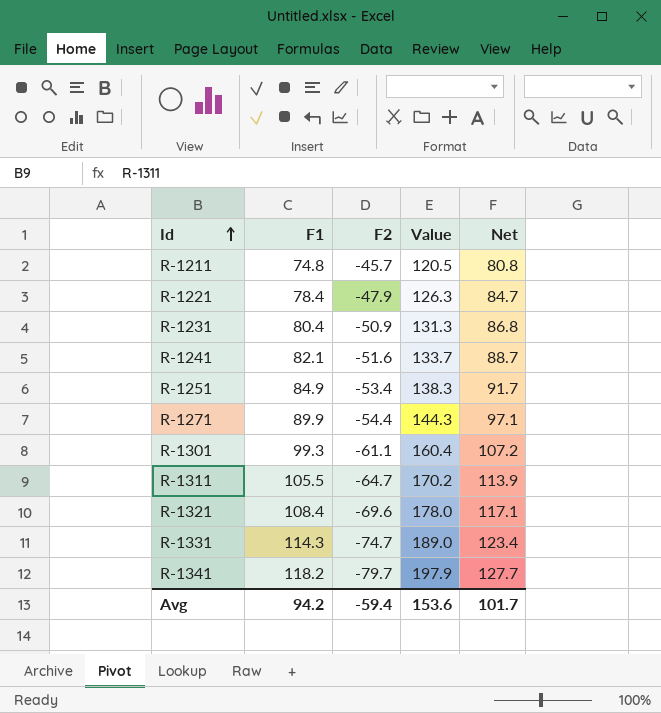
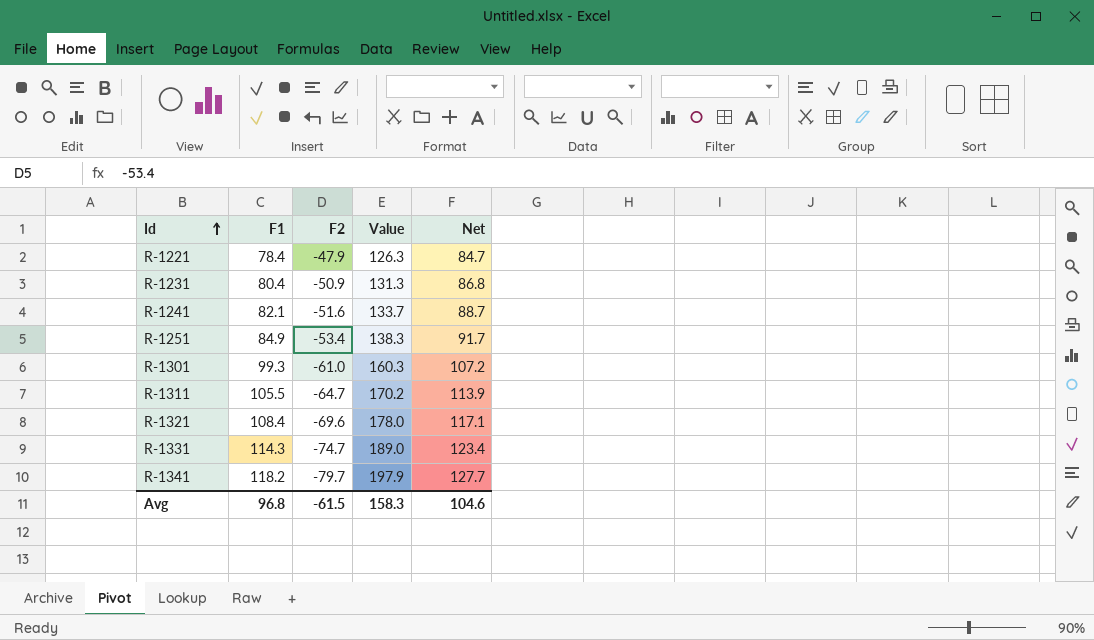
row R-1211: 74.8 | -45.7 | 120.5 | 80.8 -> none
row R-1271: 89.9 | -54.4 | 144.3 | 97.1 -> none
R-1301 | F2: -61.1 -> -61.0
R-1301 | Value: 160.4 -> 160.3
Avg | F1: 94.2 -> 96.8
Avg | F2: -59.4 -> -61.5
Avg | Value: 153.6 -> 158.3
Avg | Net: 101.7 -> 104.6

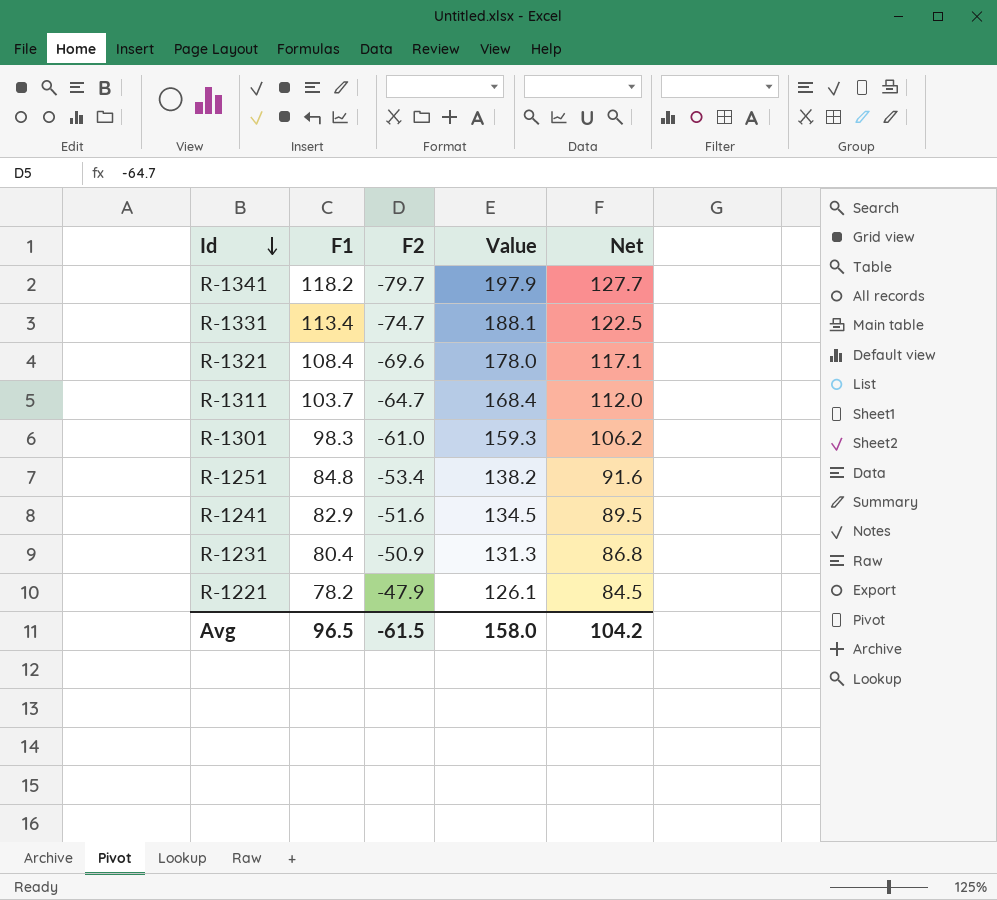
row order: Id ascending -> Id descending
R-1331 | F1: 114.3 -> 113.4
R-1331 | Value: 189.0 -> 188.1
R-1331 | Net: 123.4 -> 122.5
R-1311 | F1: 105.5 -> 103.7
R-1311 | Value: 170.2 -> 168.4
R-1311 | Net: 113.9 -> 112.0
R-1301 | F1: 99.3 -> 98.3
R-1301 | Value: 160.3 -> 159.3
R-1301 | Net: 107.2 -> 106.2
R-1251 | F1: 84.9 -> 84.8
R-1251 | Value: 138.3 -> 138.2
R-1251 | Net: 91.7 -> 91.6
R-1241 | F1: 82.1 -> 82.9
R-1241 | Value: 133.7 -> 134.5
R-1241 | Net: 88.7 -> 89.5
R-1221 | F1: 78.4 -> 78.2
R-1221 | Value: 126.3 -> 126.1
R-1221 | Net: 84.7 -> 84.5
Avg | F1: 96.8 -> 96.5
Avg | Value: 158.3 -> 158.0
Avg | Net: 104.6 -> 104.2

